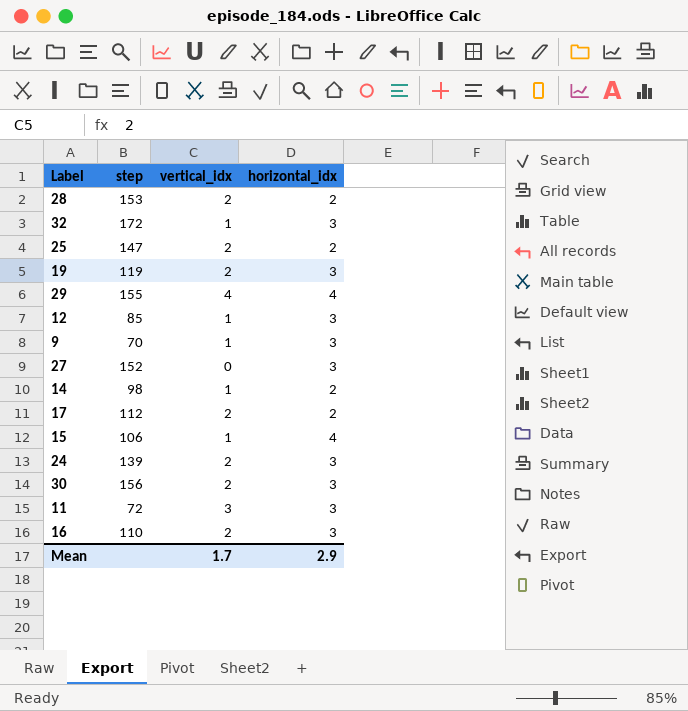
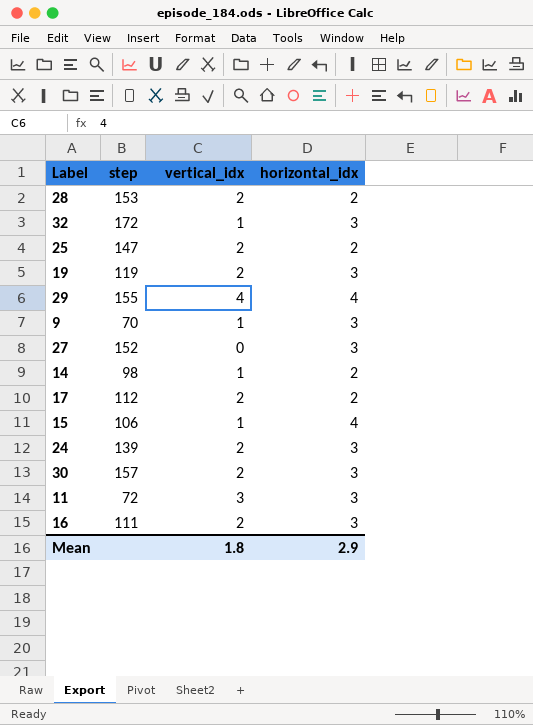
row 12: 85 | 1 | 3 -> none
30 | step: 156 -> 157
16 | step: 110 -> 111
Mean | vertical_idx: 1.7 -> 1.8

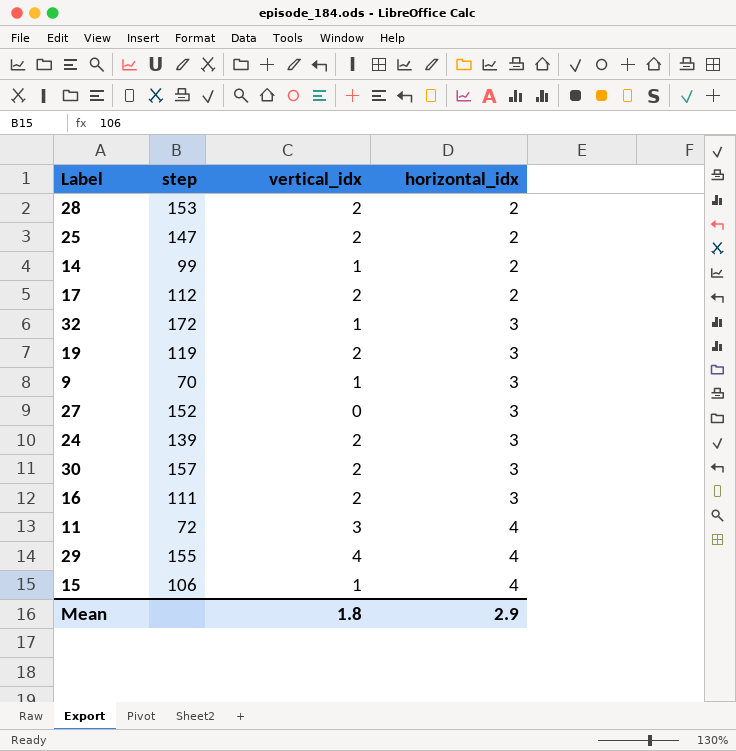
row order: none -> horizontal_idx ascending
14 | step: 98 -> 99
11 | horizontal_idx: 3 -> 4

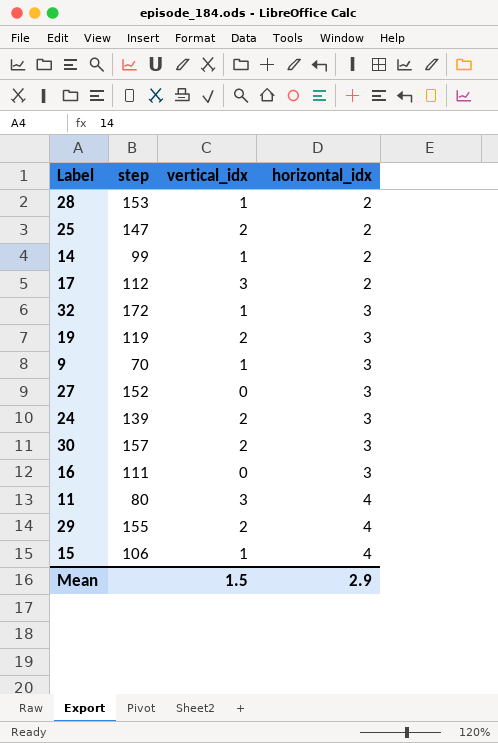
28 | vertical_idx: 2 -> 1
17 | vertical_idx: 2 -> 3
16 | vertical_idx: 2 -> 0
11 | step: 72 -> 80
29 | vertical_idx: 4 -> 2
Mean | vertical_idx: 1.8 -> 1.5

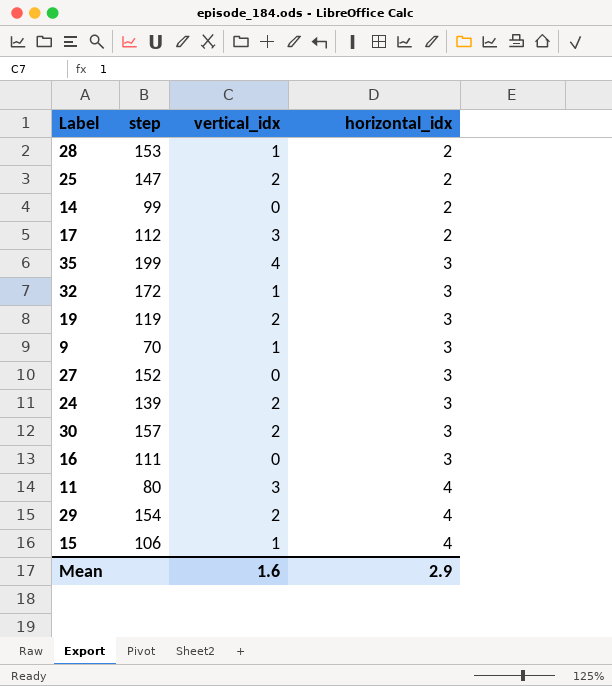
14 | vertical_idx: 1 -> 0
row 35: none -> 199 | 4 | 3
29 | step: 155 -> 154
Mean | vertical_idx: 1.5 -> 1.6

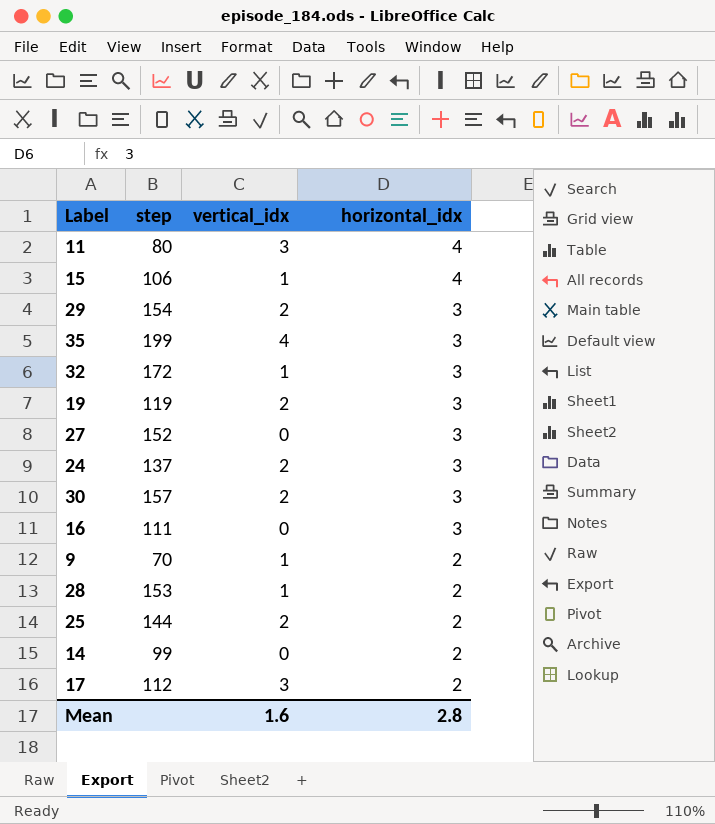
row order: horizontal_idx ascending -> horizontal_idx descending
29 | horizontal_idx: 4 -> 3
24 | step: 139 -> 137
9 | horizontal_idx: 3 -> 2
25 | step: 147 -> 144
Mean | horizontal_idx: 2.9 -> 2.8

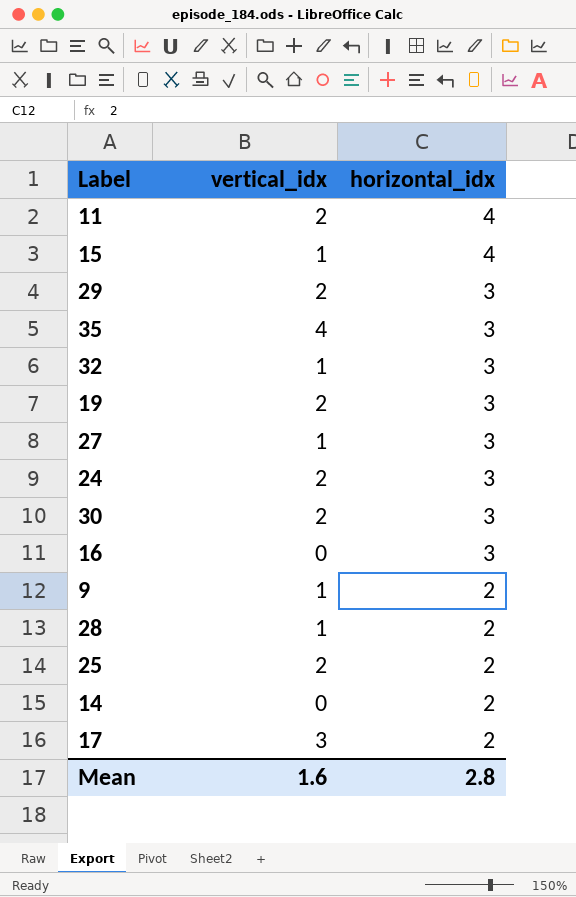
column step | position: 2 -> none
11 | vertical_idx: 3 -> 2
27 | vertical_idx: 0 -> 1

